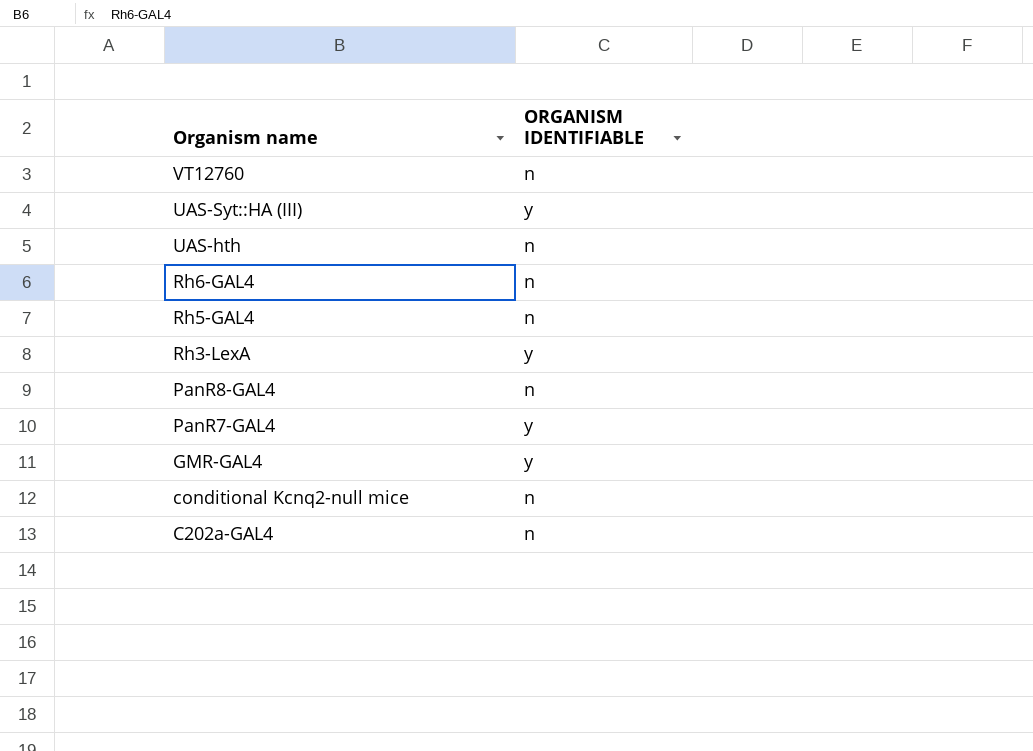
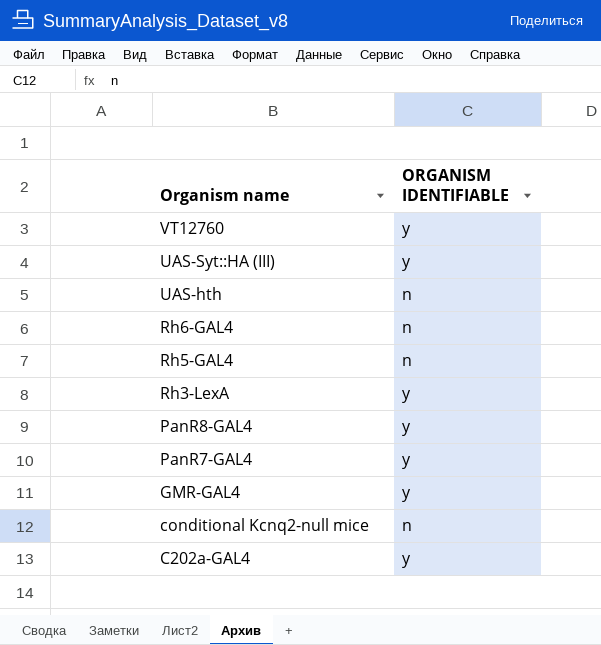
VT12760 | ORGANISM IDENTIFIABLE: n -> y
PanR8-GAL4 | ORGANISM IDENTIFIABLE: n -> y
C202a-GAL4 | ORGANISM IDENTIFIABLE: n -> y

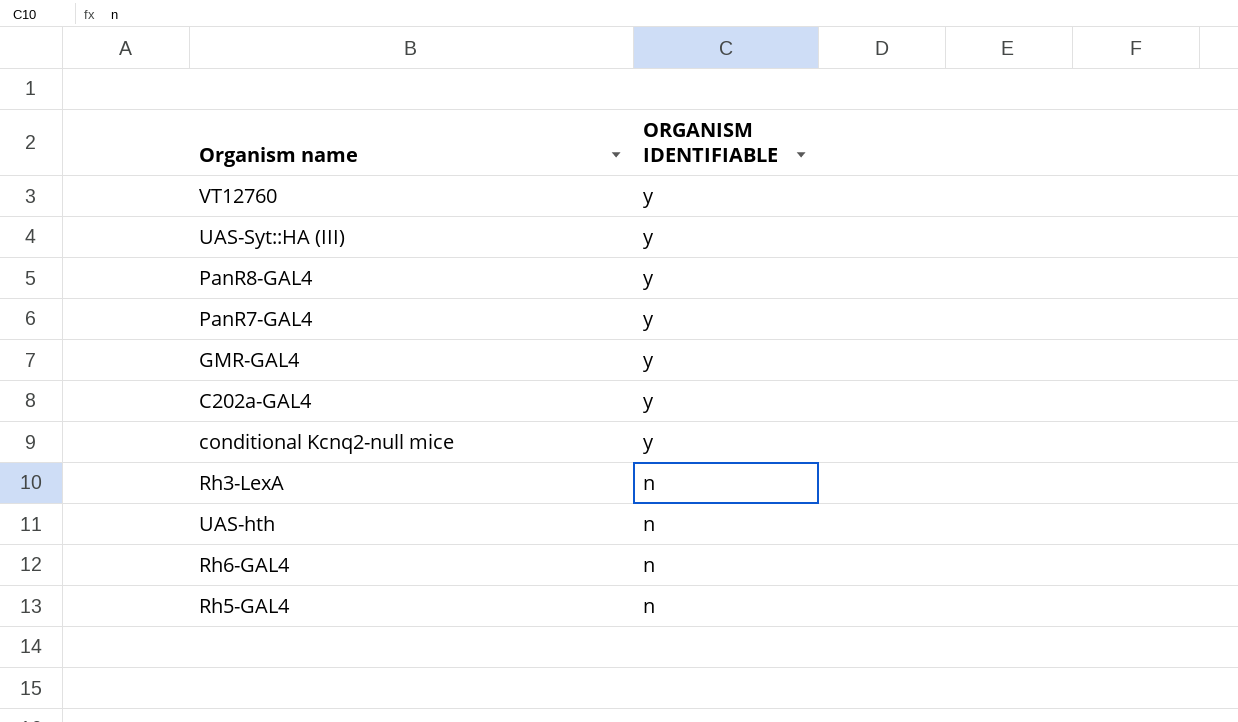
row order: Organism name descending -> ORGANISM IDENTIFIABLE descending
conditional Kcnq2-null mice | ORGANISM IDENTIFIABLE: n -> y
Rh3-LexA | ORGANISM IDENTIFIABLE: y -> n

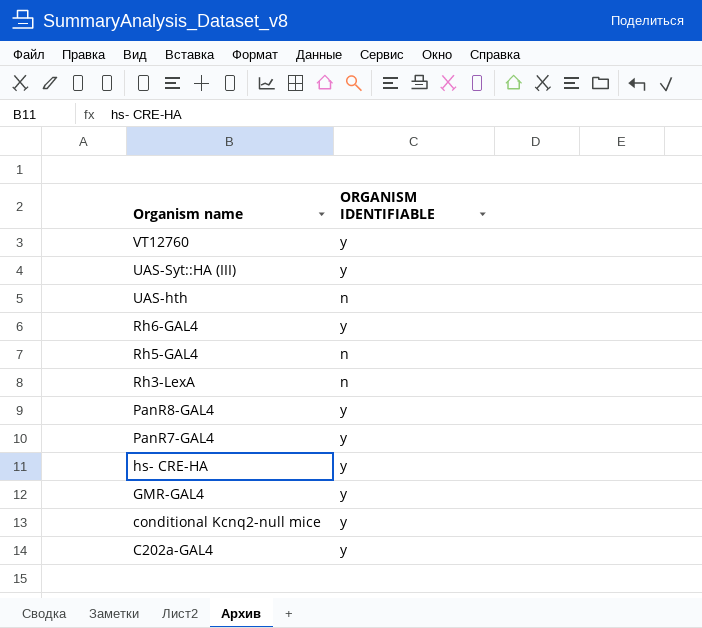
row order: ORGANISM IDENTIFIABLE descending -> Organism name descending
Rh6-GAL4 | ORGANISM IDENTIFIABLE: n -> y
row hs- CRE-HA: none -> y

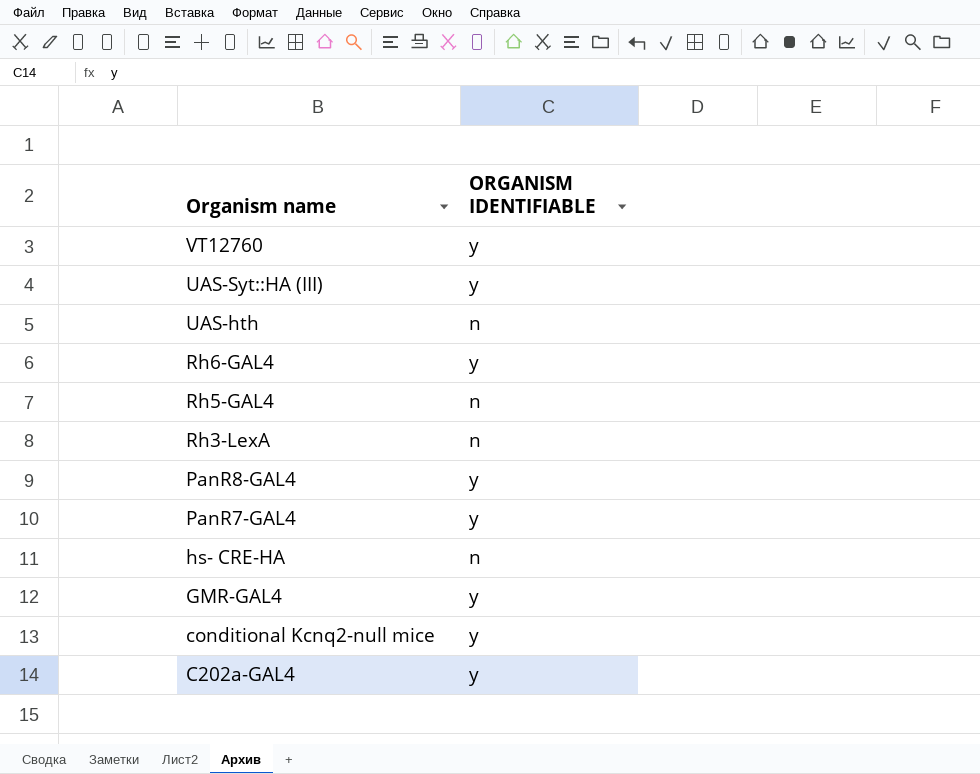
hs- CRE-HA | ORGANISM IDENTIFIABLE: y -> n

